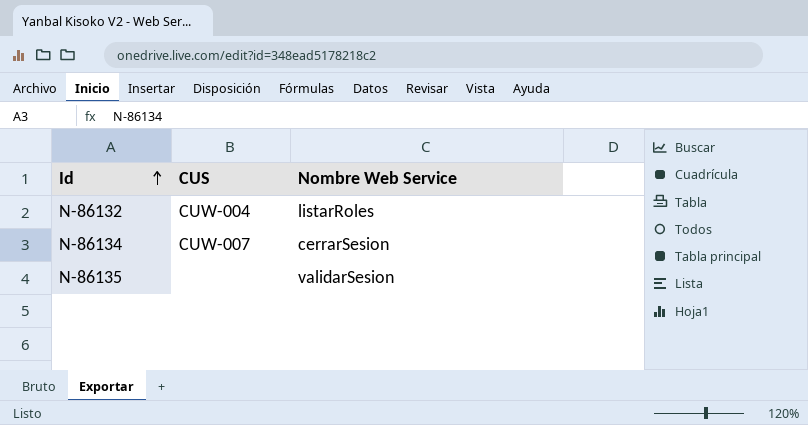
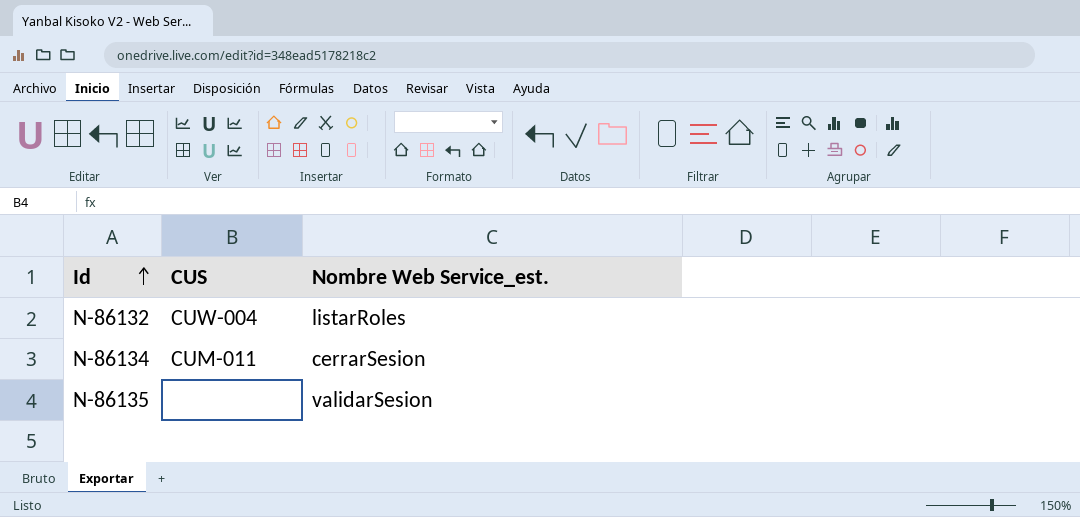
column name: Nombre Web Service -> Nombre Web Service_est.
N-86134 | CUS: CUW-007 -> CUM-011

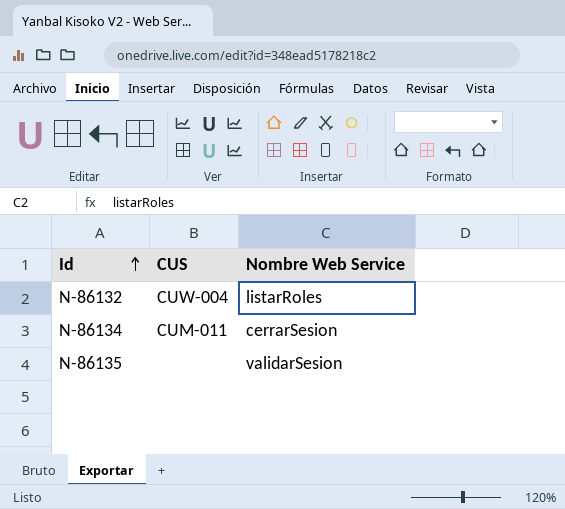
column name: Nombre Web Service_est. -> Nombre Web Service

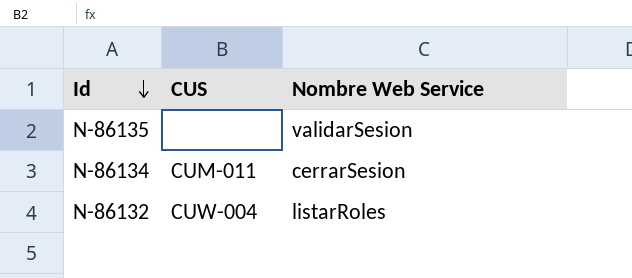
row order: Id ascending -> Id descending

